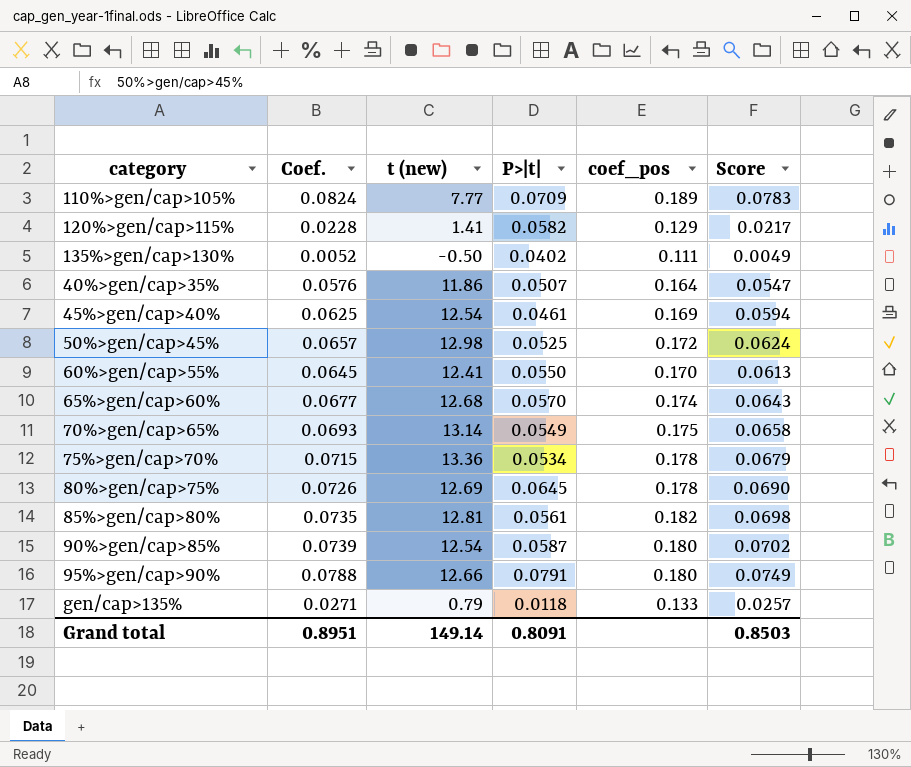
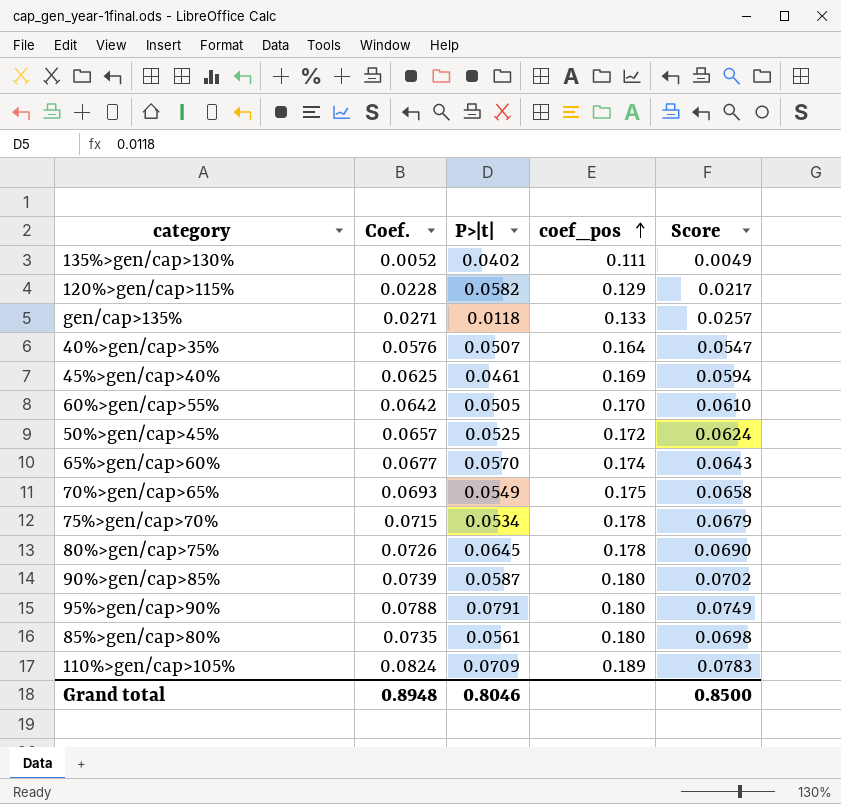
row order: none -> coef_pos ascending
column t (new) | position: 3 -> none
60%>gen/cap>55% | Coef.: 0.0645 -> 0.0642
60%>gen/cap>55% | P>|t|: 0.0550 -> 0.0505
60%>gen/cap>55% | Score: 0.0613 -> 0.0610
85%>gen/cap>80% | coef_pos: 0.182 -> 0.180
Grand total | Coef.: 0.8951 -> 0.8948
Grand total | P>|t|: 0.8091 -> 0.8046
Grand total | Score: 0.8503 -> 0.8500

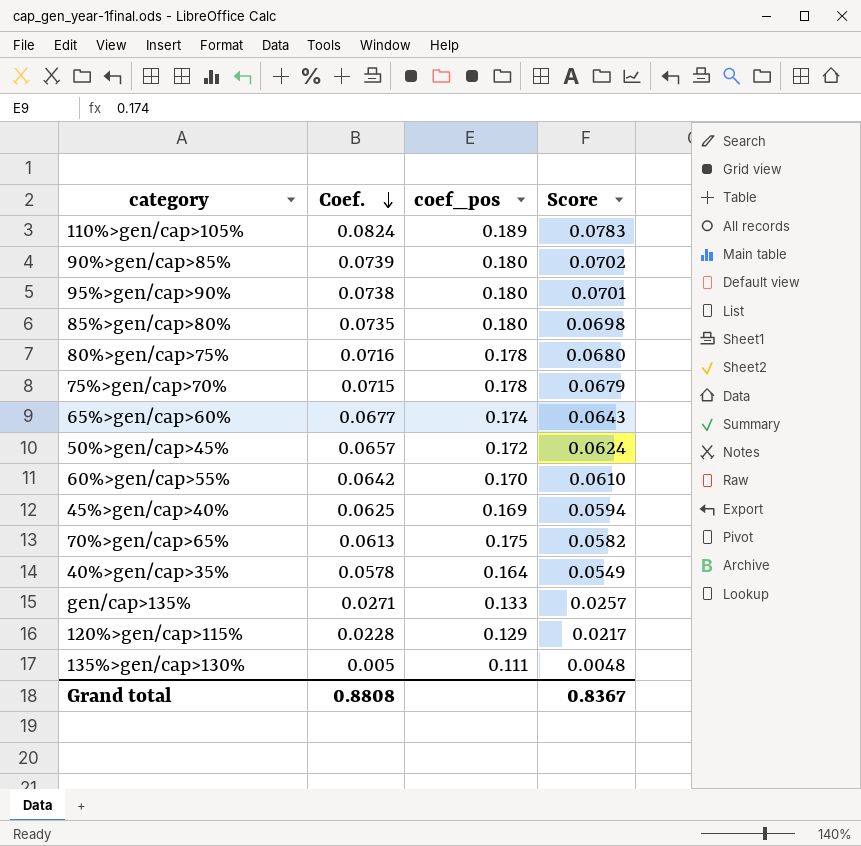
row order: coef_pos ascending -> Coef. descending
column P>|t| | position: 3 -> none
95%>gen/cap>90% | Coef.: 0.0788 -> 0.0738
95%>gen/cap>90% | Score: 0.0749 -> 0.0701
80%>gen/cap>75% | Coef.: 0.0726 -> 0.0716
80%>gen/cap>75% | Score: 0.0690 -> 0.0680
70%>gen/cap>65% | Coef.: 0.0693 -> 0.0613
70%>gen/cap>65% | Score: 0.0658 -> 0.0582
40%>gen/cap>35% | Coef.: 0.0576 -> 0.0578
40%>gen/cap>35% | Score: 0.0547 -> 0.0549
135%>gen/cap>130% | Coef.: 0.0052 -> 0.005
135%>gen/cap>130% | Score: 0.0049 -> 0.0048
Grand total | Coef.: 0.8948 -> 0.8808
Grand total | Score: 0.8500 -> 0.8367

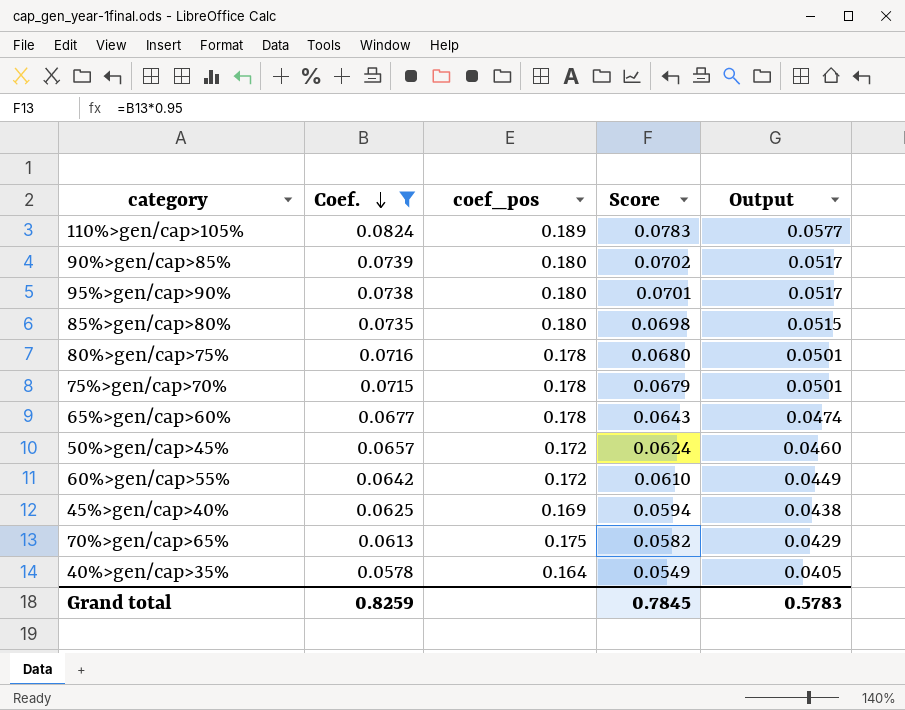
filter: none -> Coef. >= 0.0578
column Output | formula: none -> [Coef.] * 0.7
65%>gen/cap>60% | coef_pos: 0.174 -> 0.178
60%>gen/cap>55% | coef_pos: 0.170 -> 0.172
Grand total | Coef.: 0.8808 -> 0.8259
Grand total | Score: 0.8367 -> 0.7845

